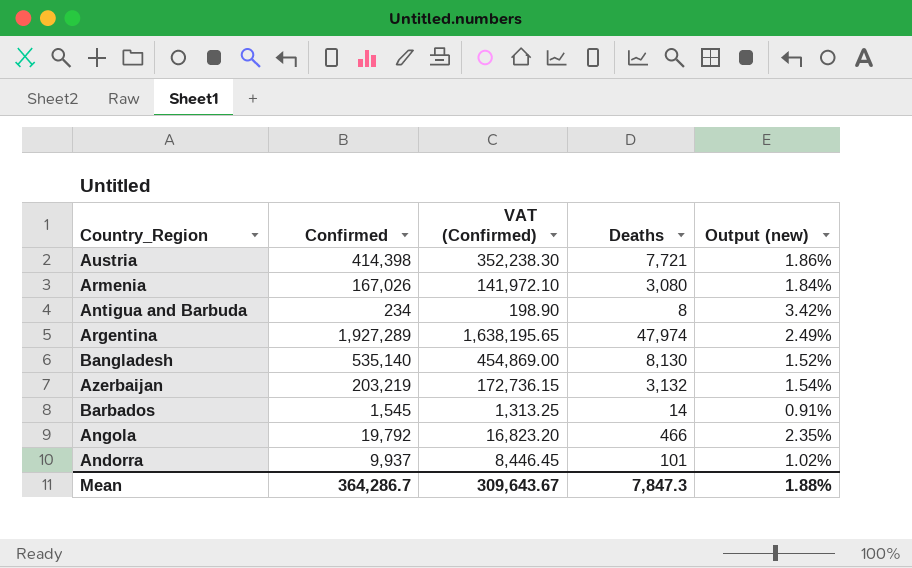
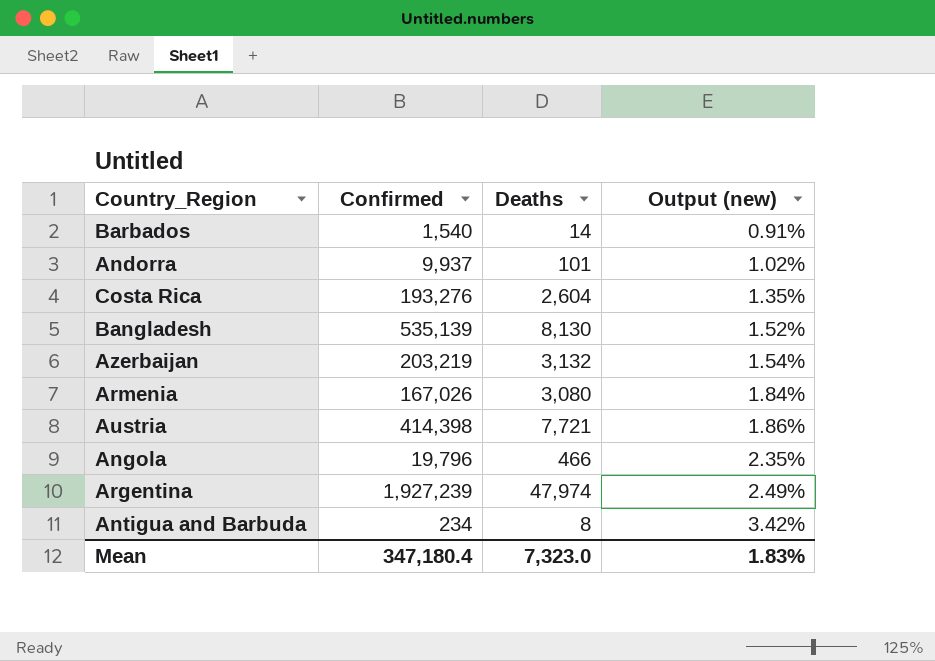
row order: none -> Output (new) ascending
column VAT (Confirmed) | formula: [Confirmed] * 0.85 -> none
Barbados | Confirmed: 1,545 -> 1,540
row Costa Rica: none -> 193,276 | 2,604 | 1.35%
Bangladesh | Confirmed: 535,140 -> 535,139
Angola | Confirmed: 19,792 -> 19,796
Argentina | Confirmed: 1,927,289 -> 1,927,239
Mean | Confirmed: 364,286.7 -> 347,180.4
Mean | Deaths: 7,847.3 -> 7,323.0
Mean | Output (new): 1.88% -> 1.83%

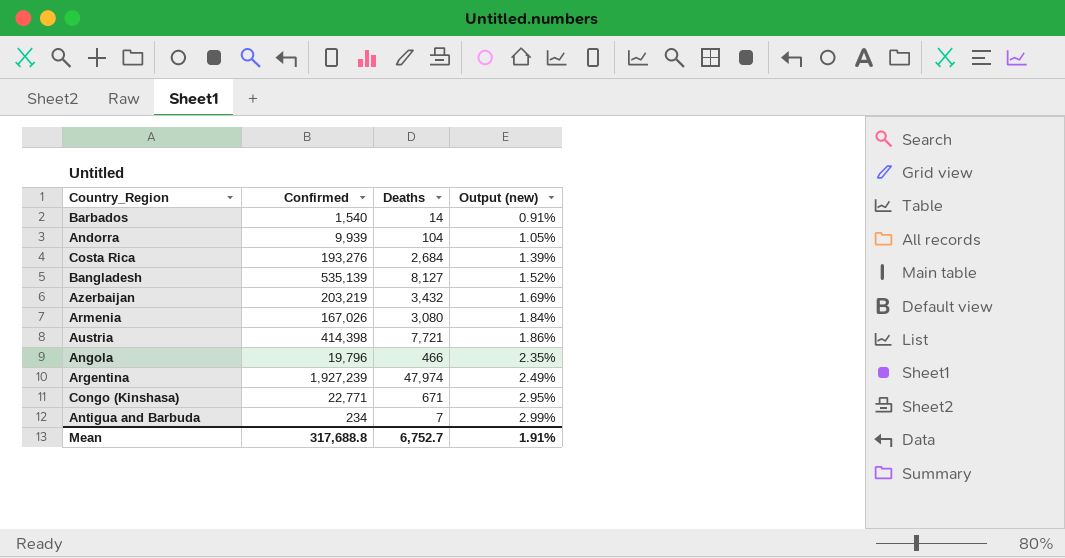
Andorra | Confirmed: 9,937 -> 9,939
Andorra | Deaths: 101 -> 104
Andorra | Output (new): 1.02% -> 1.05%
Costa Rica | Deaths: 2,604 -> 2,684
Costa Rica | Output (new): 1.35% -> 1.39%
Bangladesh | Deaths: 8,130 -> 8,127
Azerbaijan | Deaths: 3,132 -> 3,432
Azerbaijan | Output (new): 1.54% -> 1.69%
row Congo (Kinshasa): none -> 22,771 | 671 | 2.95%
Antigua and Barbuda | Deaths: 8 -> 7
Antigua and Barbuda | Output (new): 3.42% -> 2.99%
Mean | Confirmed: 347,180.4 -> 317,688.8
Mean | Deaths: 7,323.0 -> 6,752.7
Mean | Output (new): 1.83% -> 1.91%

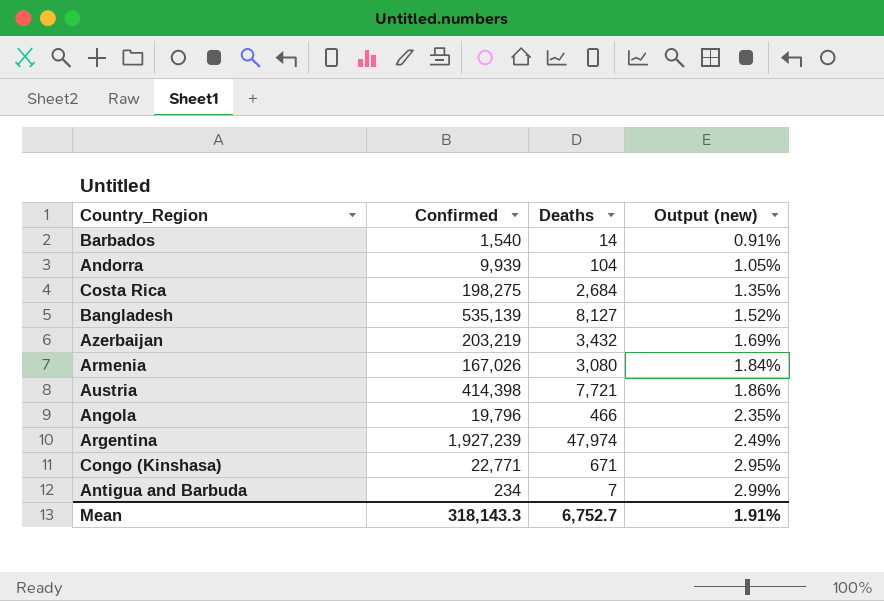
Costa Rica | Confirmed: 193,276 -> 198,275
Costa Rica | Output (new): 1.39% -> 1.35%
Mean | Confirmed: 317,688.8 -> 318,143.3

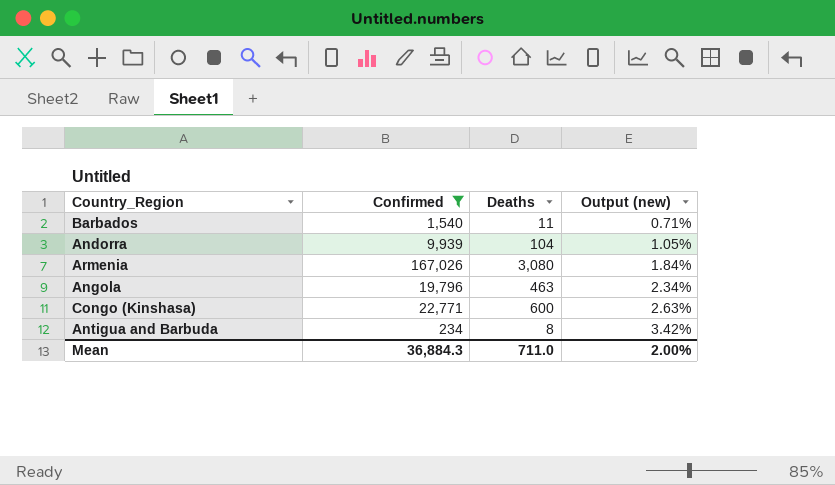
filter: none -> Confirmed <= 167,026
Barbados | Deaths: 14 -> 11
Barbados | Output (new): 0.91% -> 0.71%
Angola | Deaths: 466 -> 463
Angola | Output (new): 2.35% -> 2.34%
Congo (Kinshasa) | Deaths: 671 -> 600
Congo (Kinshasa) | Output (new): 2.95% -> 2.63%
Antigua and Barbuda | Deaths: 7 -> 8
Antigua and Barbuda | Output (new): 2.99% -> 3.42%
Mean | Confirmed: 318,143.3 -> 36,884.3
Mean | Deaths: 6,752.7 -> 711.0
Mean | Output (new): 1.91% -> 2.00%

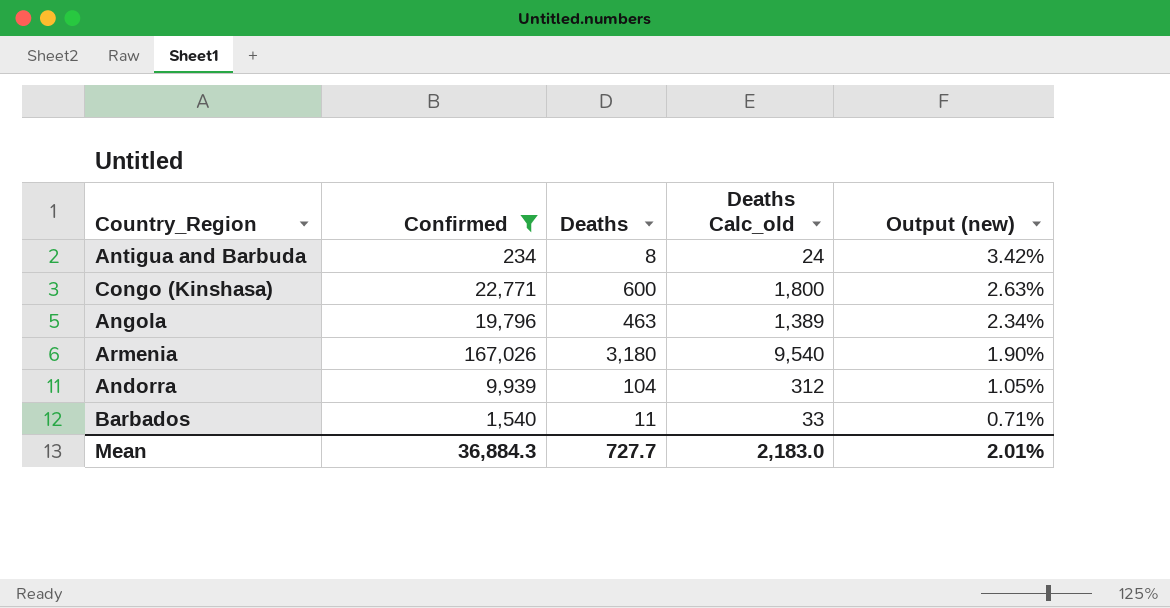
row order: Output (new) ascending -> Output (new) descending
column Deaths Calc_old | formula: none -> [Deaths] * 3
Armenia | Deaths: 3,080 -> 3,180
Armenia | Output (new): 1.84% -> 1.90%
Mean | Deaths: 711.0 -> 727.7
Mean | Output (new): 2.00% -> 2.01%

